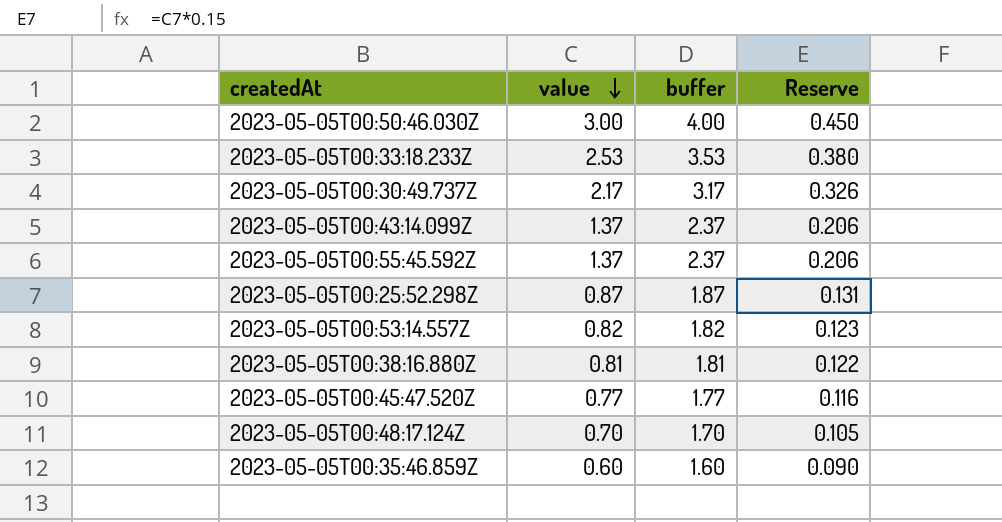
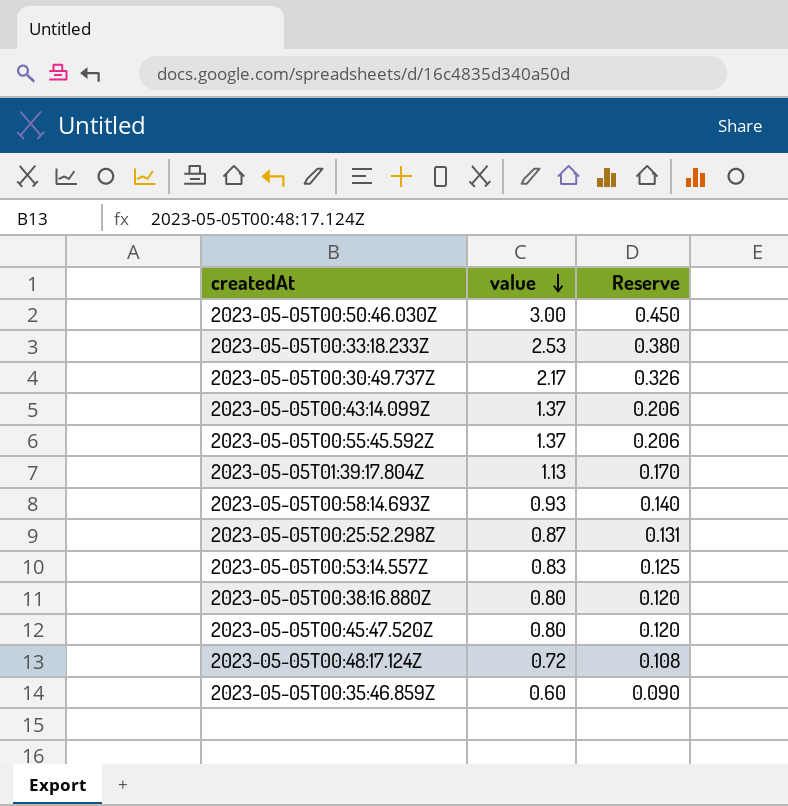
column buffer | formula: [value] + 1 -> none
row 2023-05-05T01:39:17.804Z: none -> 1.13 | 0.170
row 2023-05-05T00:58:14.693Z: none -> 0.93 | 0.140
2023-05-05T00:53:14.557Z | value: 0.82 -> 0.83
2023-05-05T00:53:14.557Z | Reserve: 0.123 -> 0.125
2023-05-05T00:38:16.880Z | value: 0.81 -> 0.80
2023-05-05T00:38:16.880Z | Reserve: 0.122 -> 0.120
2023-05-05T00:45:47.520Z | value: 0.77 -> 0.80
2023-05-05T00:45:47.520Z | Reserve: 0.116 -> 0.120
2023-05-05T00:48:17.124Z | value: 0.70 -> 0.72
2023-05-05T00:48:17.124Z | Reserve: 0.105 -> 0.108

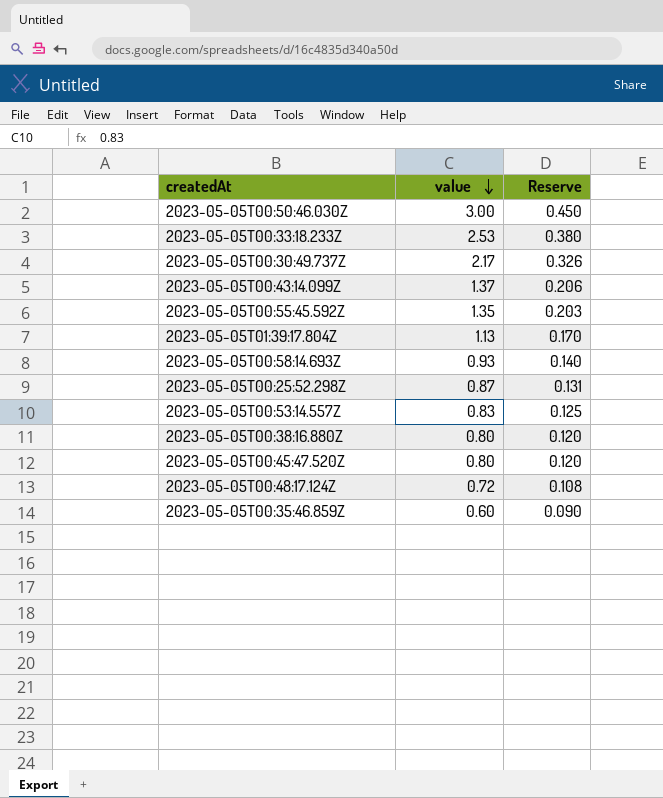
2023-05-05T00:55:45.592Z | value: 1.37 -> 1.35
2023-05-05T00:55:45.592Z | Reserve: 0.206 -> 0.203

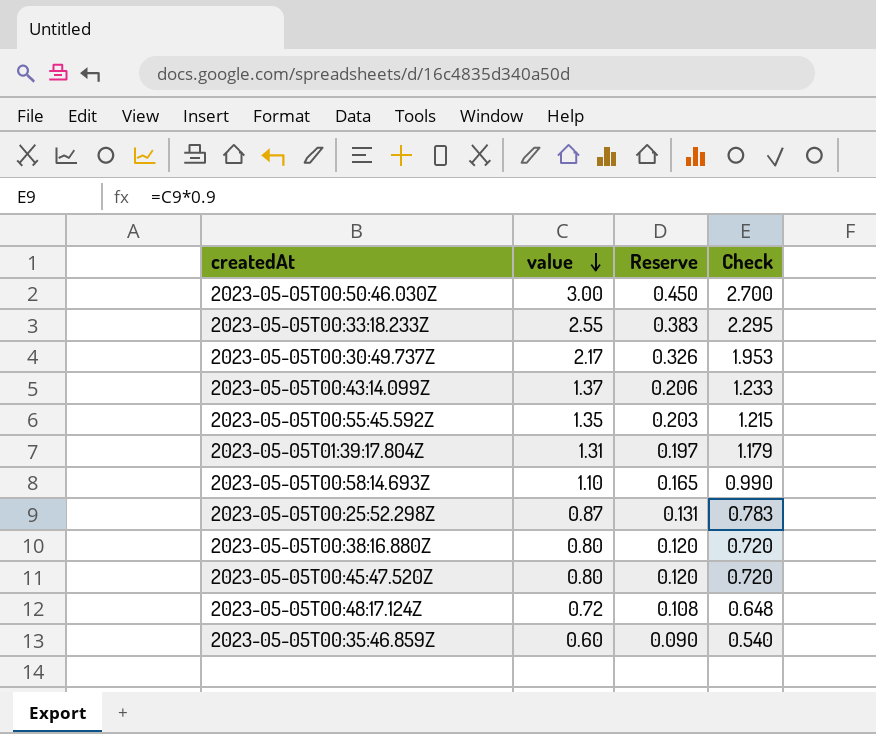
column Check | formula: none -> [value] * 0.9
row 2023-05-05T00:53:14.557Z: 0.83 | 0.125 -> none
2023-05-05T00:33:18.233Z | value: 2.53 -> 2.55
2023-05-05T00:33:18.233Z | Reserve: 0.380 -> 0.383
2023-05-05T01:39:17.804Z | value: 1.13 -> 1.31
2023-05-05T01:39:17.804Z | Reserve: 0.170 -> 0.197
2023-05-05T00:58:14.693Z | value: 0.93 -> 1.10
2023-05-05T00:58:14.693Z | Reserve: 0.140 -> 0.165

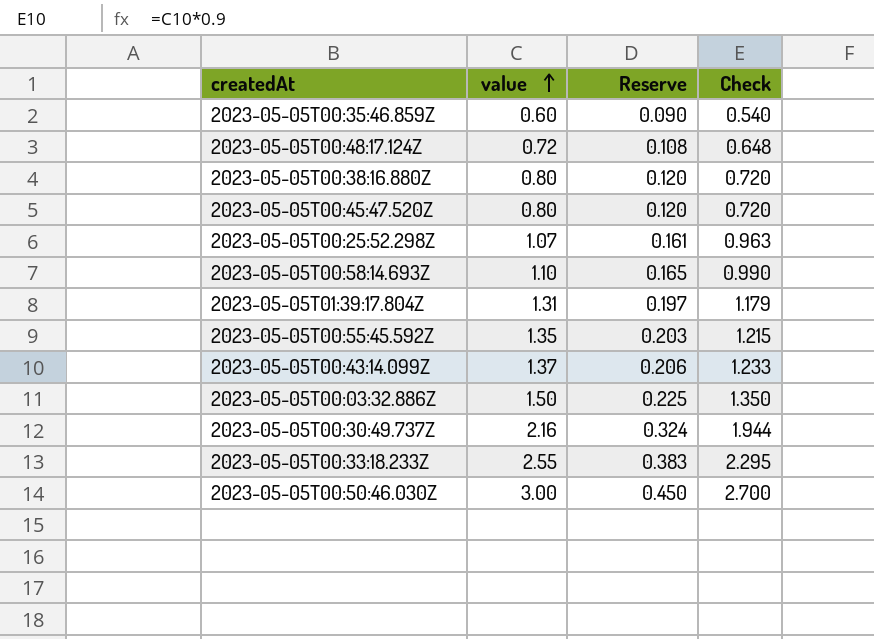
row order: value descending -> value ascending
2023-05-05T00:25:52.298Z | value: 0.87 -> 1.07
2023-05-05T00:25:52.298Z | Reserve: 0.131 -> 0.161
2023-05-05T00:25:52.298Z | Check: 0.783 -> 0.963
row 2023-05-05T00:03:32.886Z: none -> 1.50 | 0.225 | 1.350
2023-05-05T00:30:49.737Z | value: 2.17 -> 2.16
2023-05-05T00:30:49.737Z | Reserve: 0.326 -> 0.324
2023-05-05T00:30:49.737Z | Check: 1.953 -> 1.944

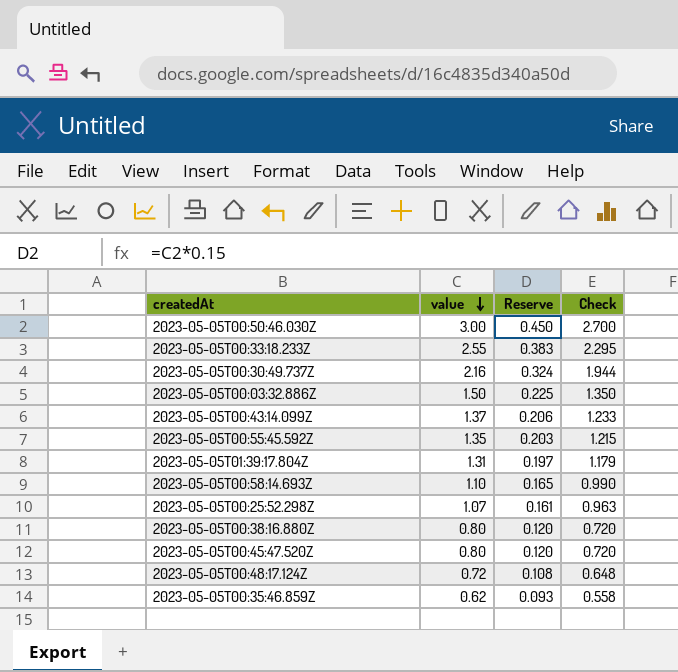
row order: value ascending -> value descending
2023-05-05T00:35:46.859Z | value: 0.60 -> 0.62
2023-05-05T00:35:46.859Z | Reserve: 0.090 -> 0.093
2023-05-05T00:35:46.859Z | Check: 0.540 -> 0.558

